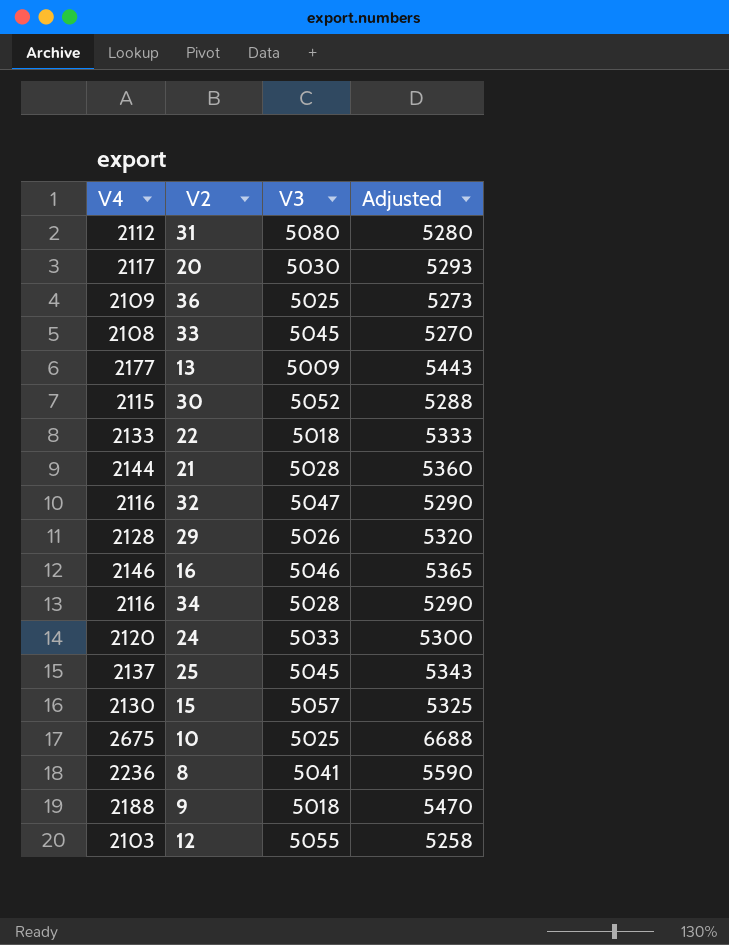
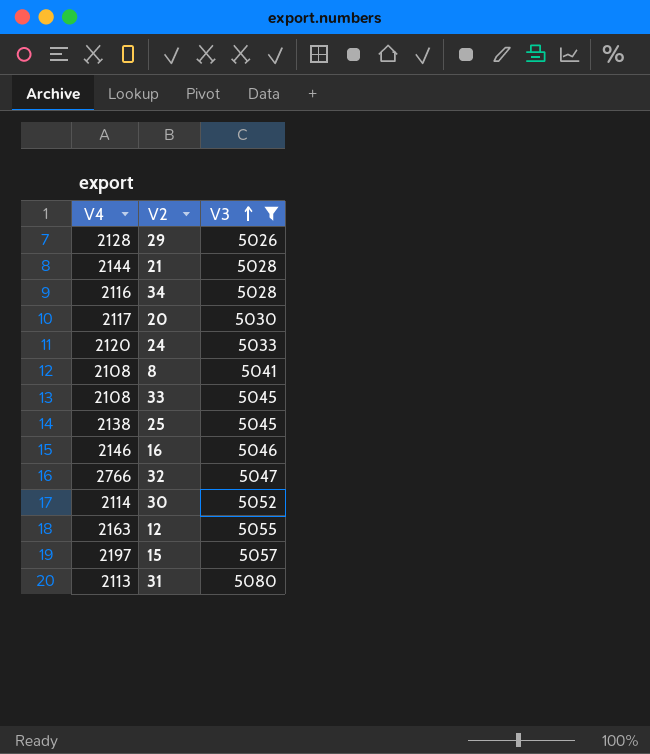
filter: none -> V3 >= 5026
row order: none -> V3 ascending
column Adjusted | formula: [V4] * 2.5 -> none
8 | V4: 2236 -> 2108
25 | V4: 2137 -> 2138
32 | V4: 2116 -> 2766
30 | V4: 2115 -> 2114
12 | V4: 2103 -> 2163
15 | V4: 2130 -> 2197
31 | V4: 2112 -> 2113

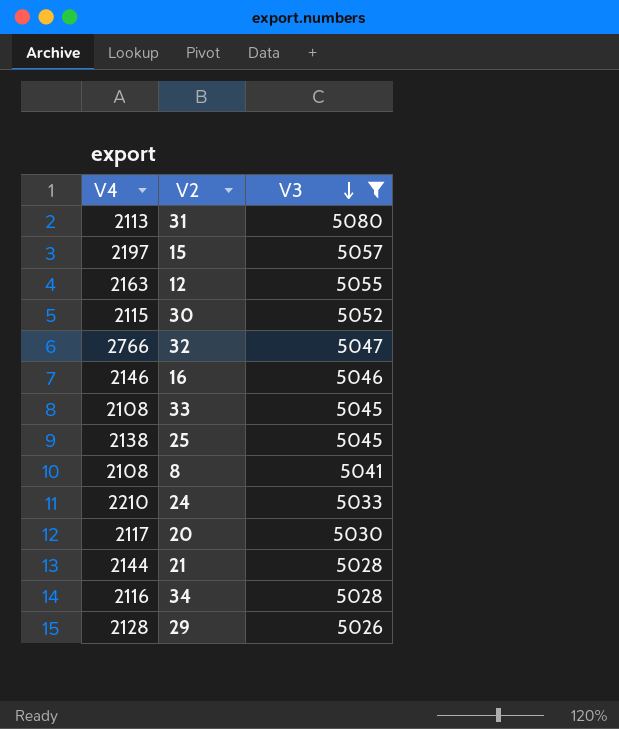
row order: V3 ascending -> V3 descending
30 | V4: 2114 -> 2115
24 | V4: 2120 -> 2210

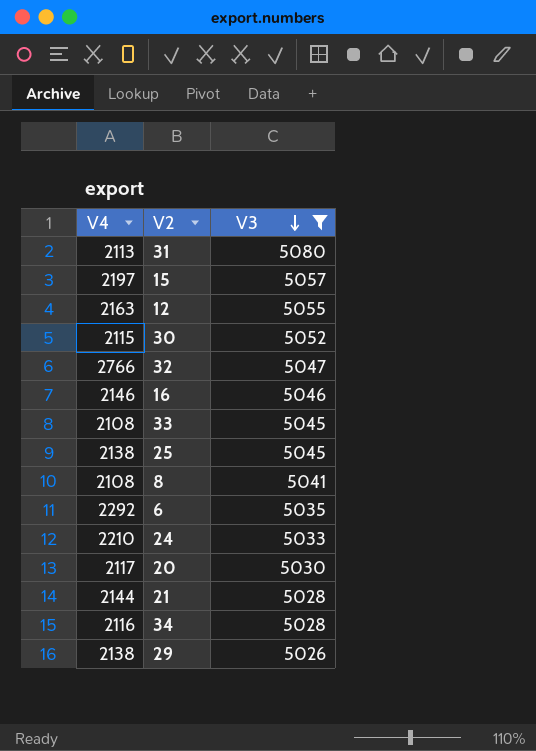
row 6: none -> 2292 | 5035
29 | V4: 2128 -> 2138

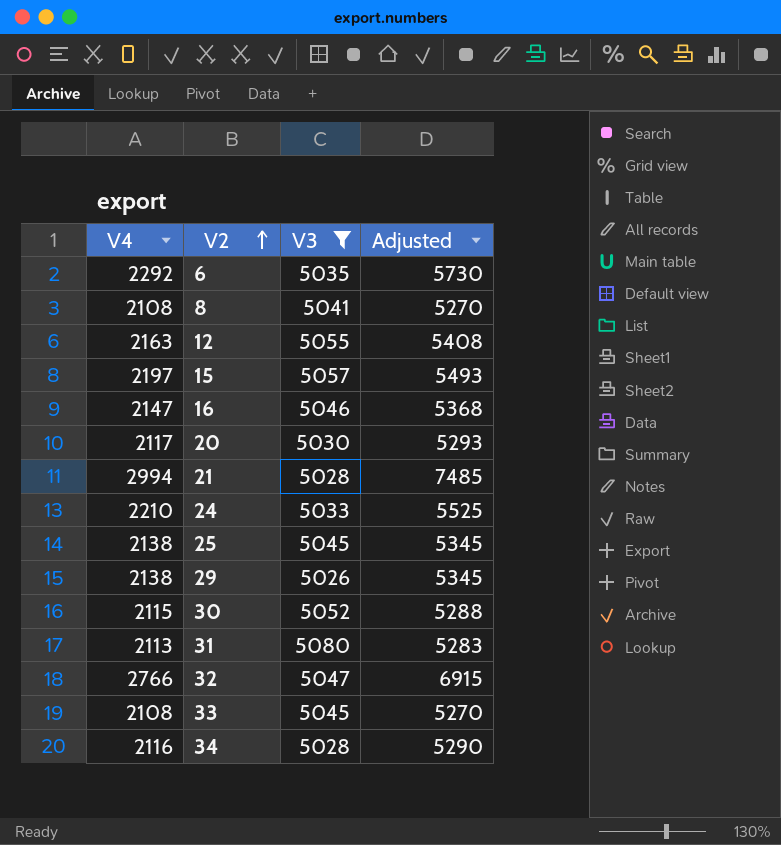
row order: V3 descending -> V2 ascending
column Adjusted | formula: none -> [V4] * 2.5
16 | V4: 2146 -> 2147
21 | V4: 2144 -> 2994

